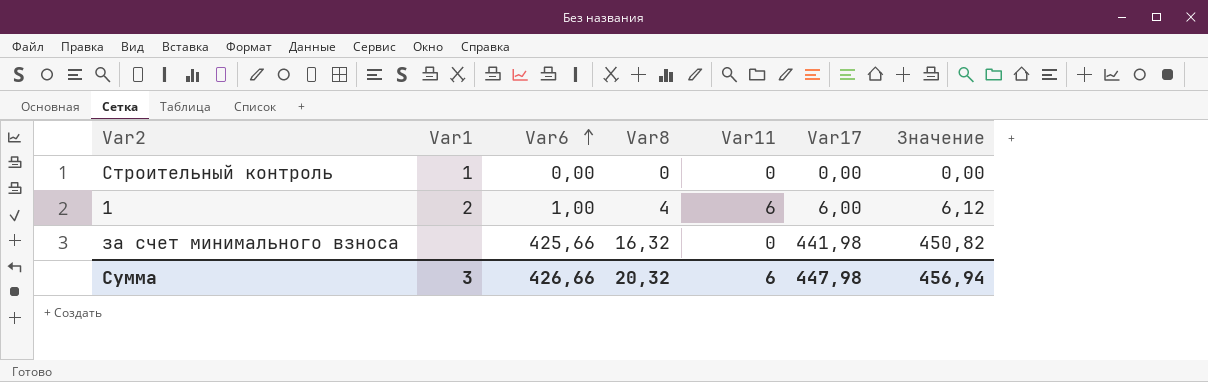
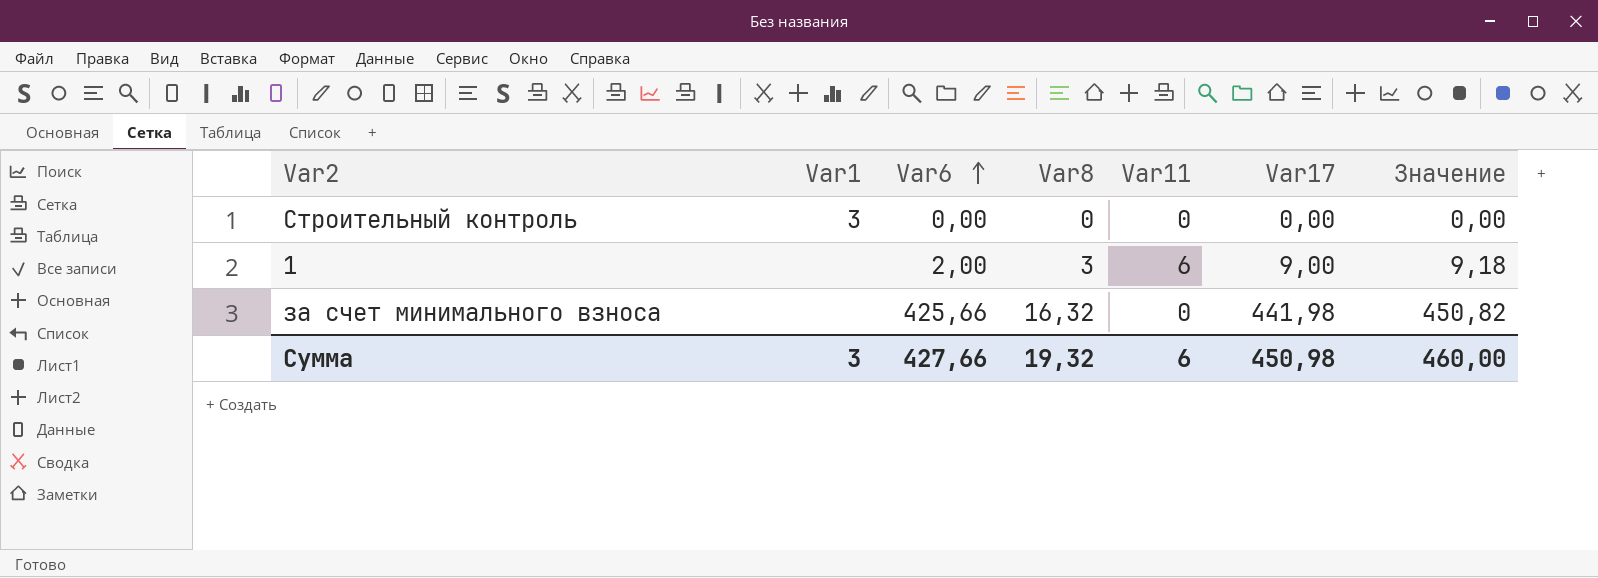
Строительный контроль | Var1: 1 -> 3
1 | Var1: 2 -> none
1 | Var6: 1,00 -> 2,00
1 | Var8: 4 -> 3
1 | Var17: 6,00 -> 9,00
1 | Значение: 6,12 -> 9,18
Сумма | Var6: 426,66 -> 427,66
Сумма | Var8: 20,32 -> 19,32
Сумма | Var17: 447,98 -> 450,98
Сумма | Значение: 456,94 -> 460,00

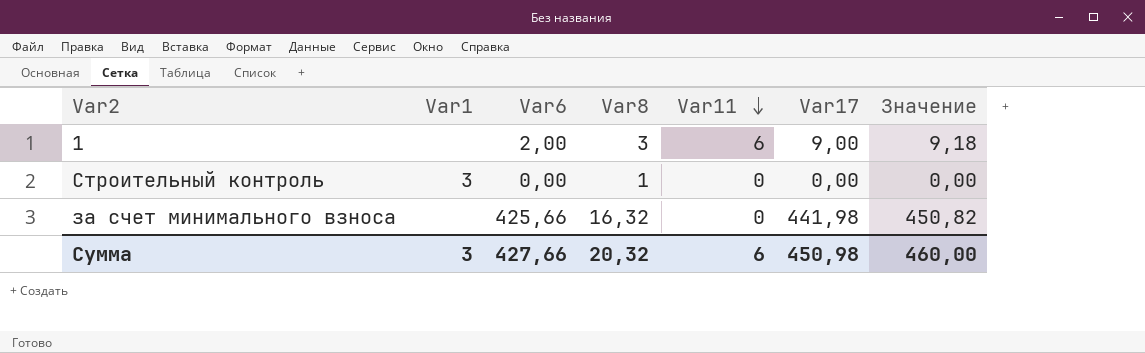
row order: Var6 ascending -> Var11 descending
Строительный контроль | Var8: 0 -> 1
Сумма | Var8: 19,32 -> 20,32

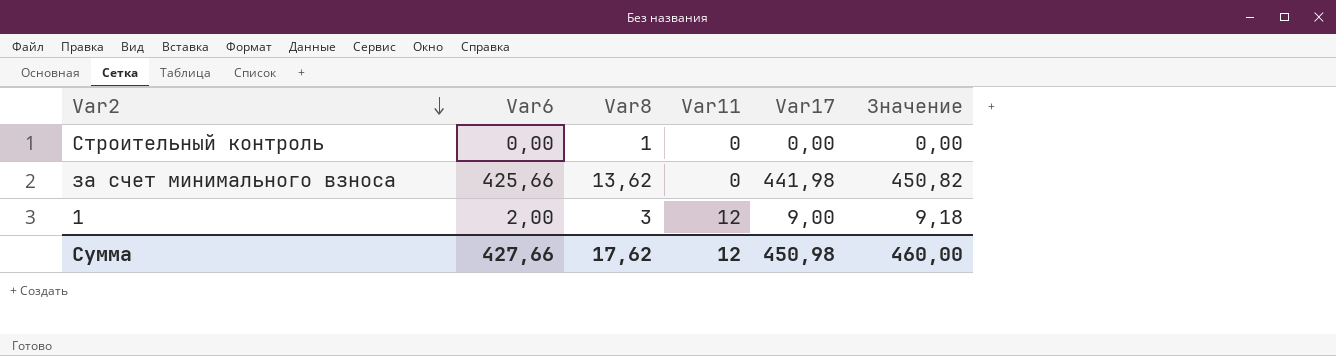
row order: Var11 descending -> Var2 descending
column Var1 | position: 2 -> none
за счет минимального взноса | Var8: 16,32 -> 13,62
1 | Var11: 6 -> 12
Сумма | Var8: 20,32 -> 17,62
Сумма | Var11: 6 -> 12

